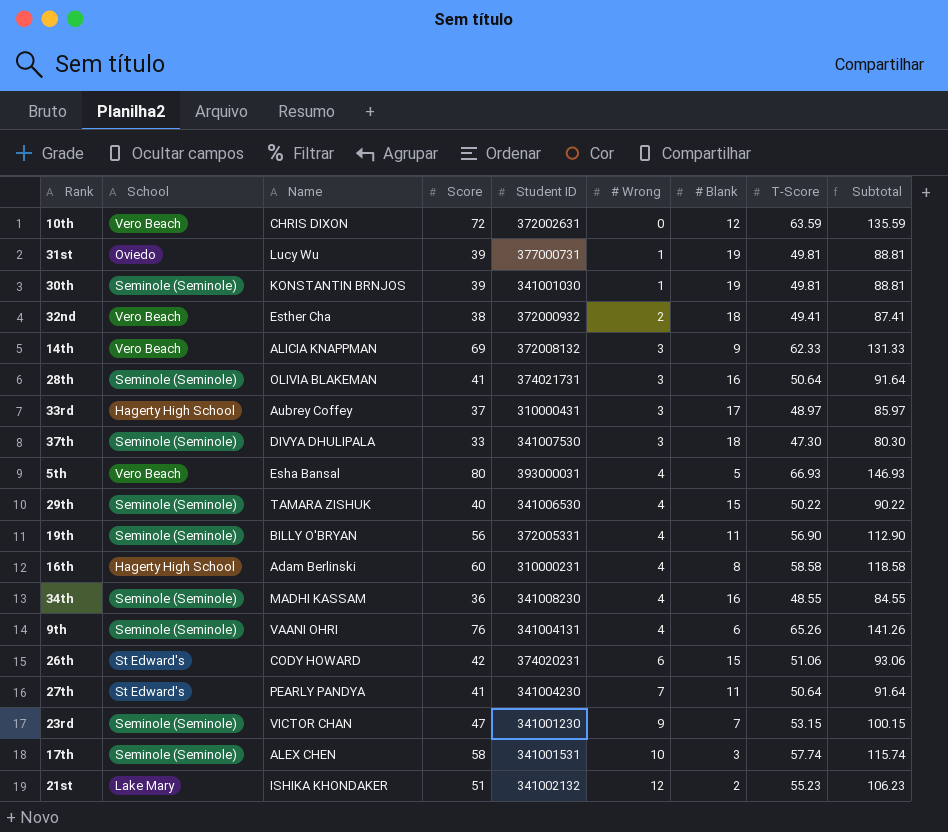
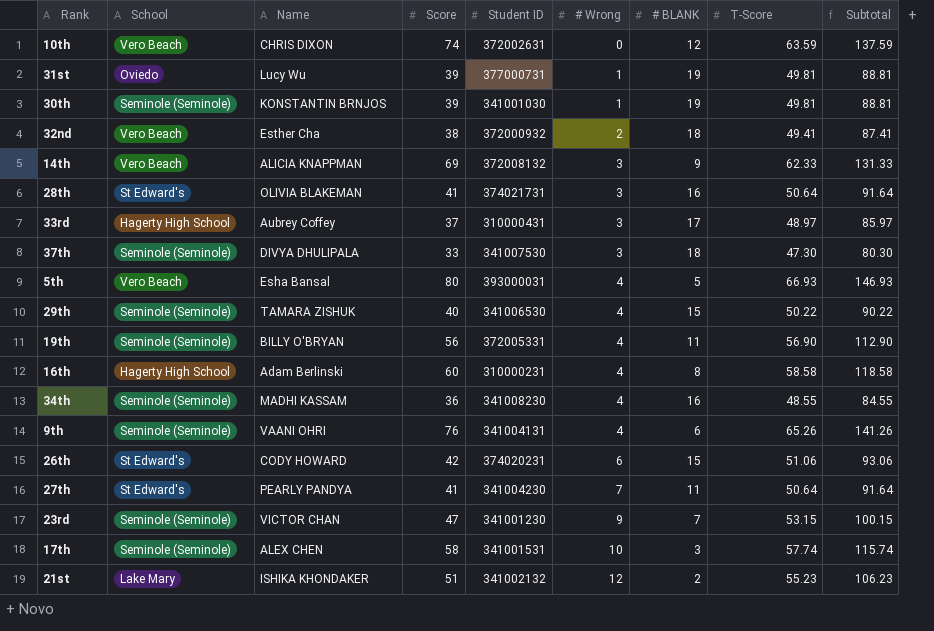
column name: # Blank -> # BLANK
10th | Score: 72 -> 74
10th | Subtotal: 135.59 -> 137.59
28th | School: Seminole (Seminole) -> St Edward's

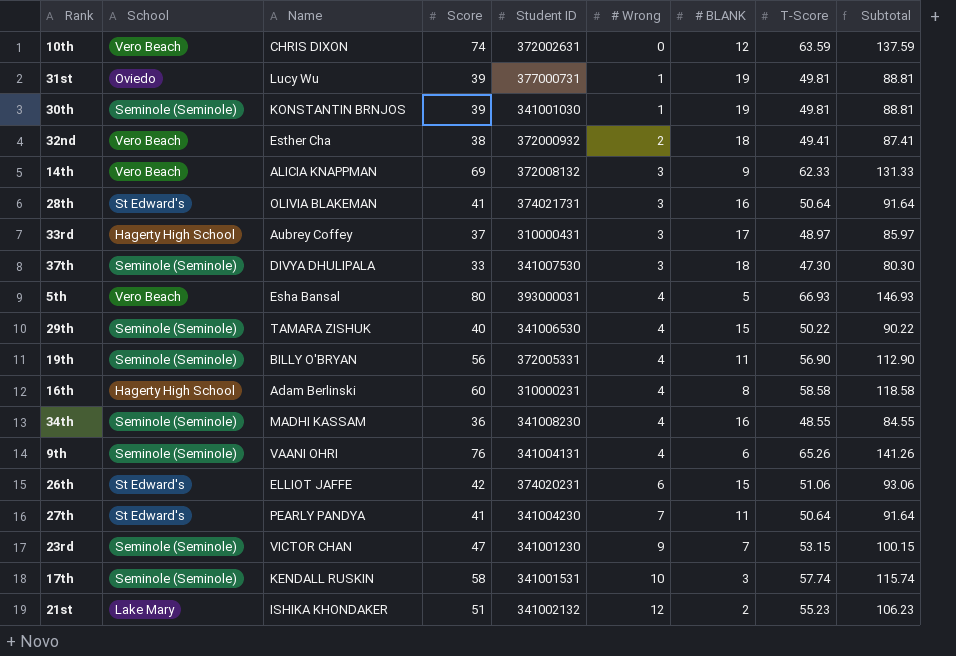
26th | Name: CODY HOWARD -> ELLIOT JAFFE
17th | Name: ALEX CHEN -> KENDALL RUSKIN

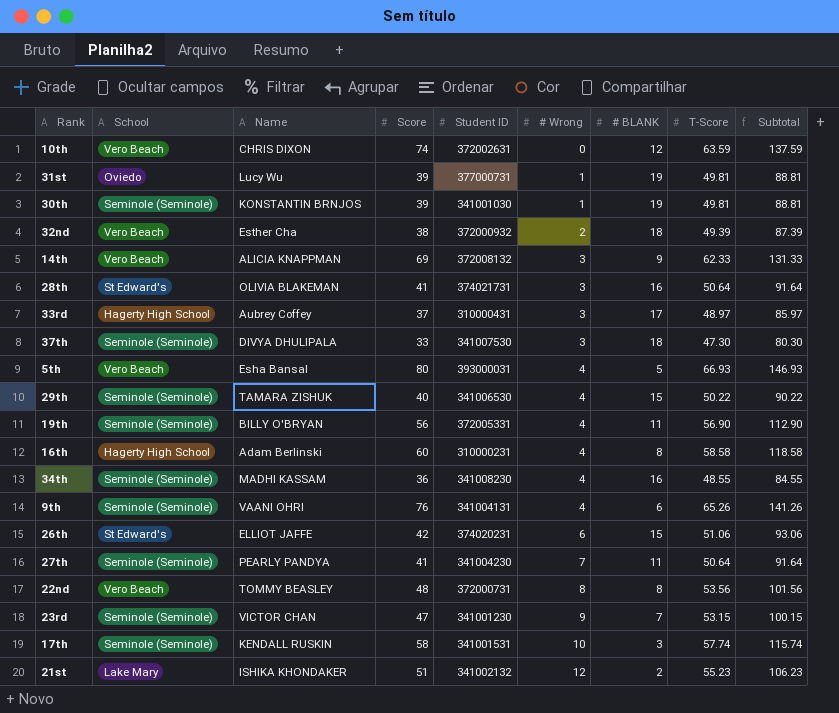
32nd | T-Score: 49.41 -> 49.39
32nd | Subtotal: 87.41 -> 87.39
27th | School: St Edward's -> Seminole (Seminole)
row 22nd: none -> Vero Beach | TOMMY BEASLEY | 48 | 372000731 | 8 | 8 | 53.56 | 101.56

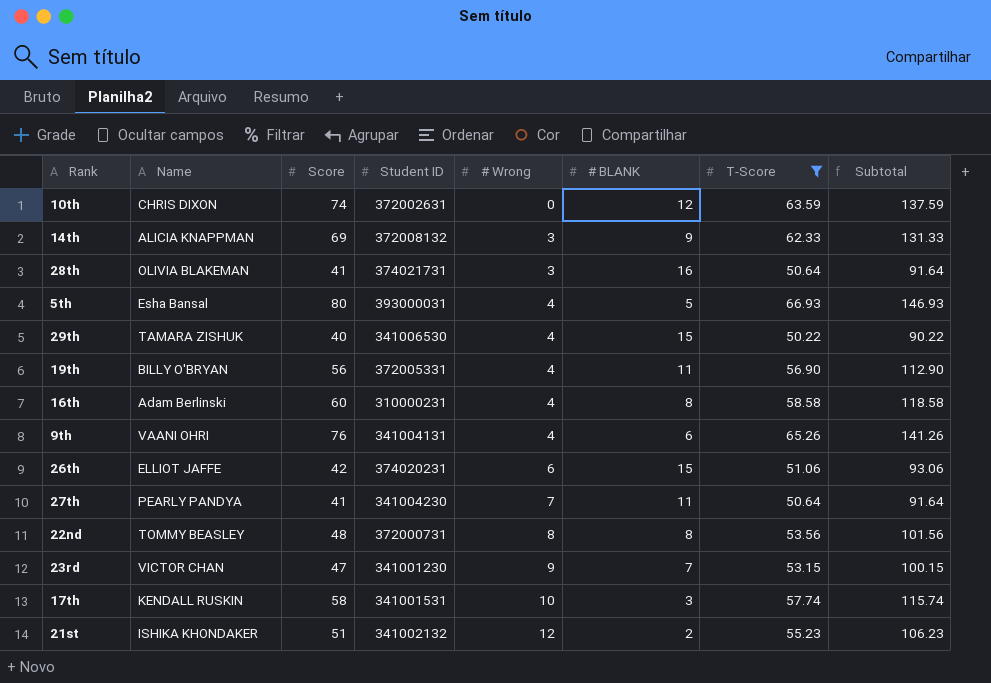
filter: none -> T-Score >= 50.22
column School | position: 2 -> none

